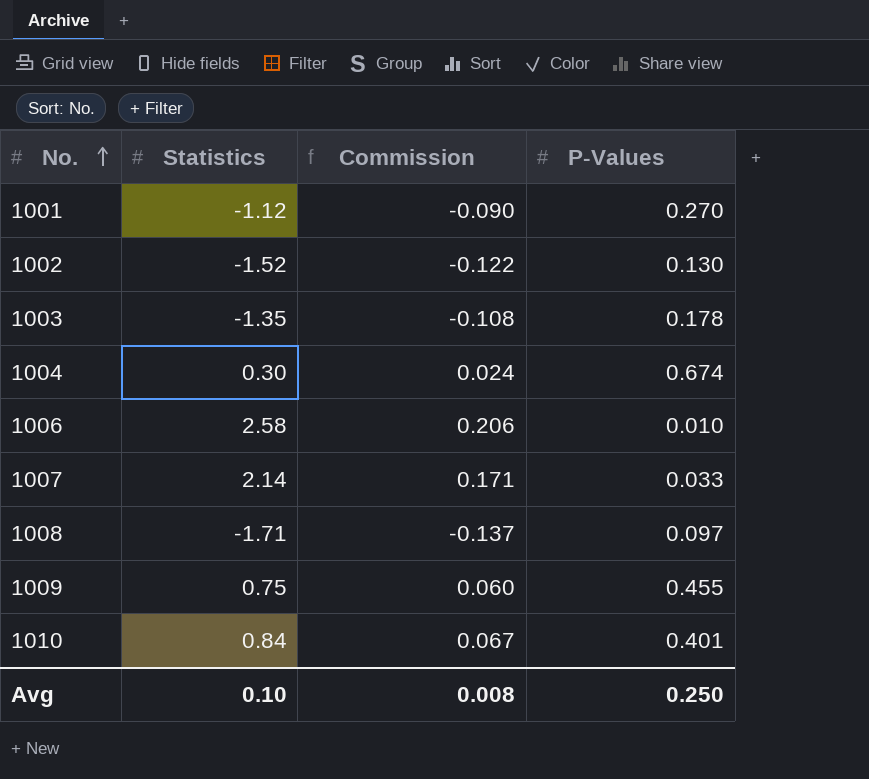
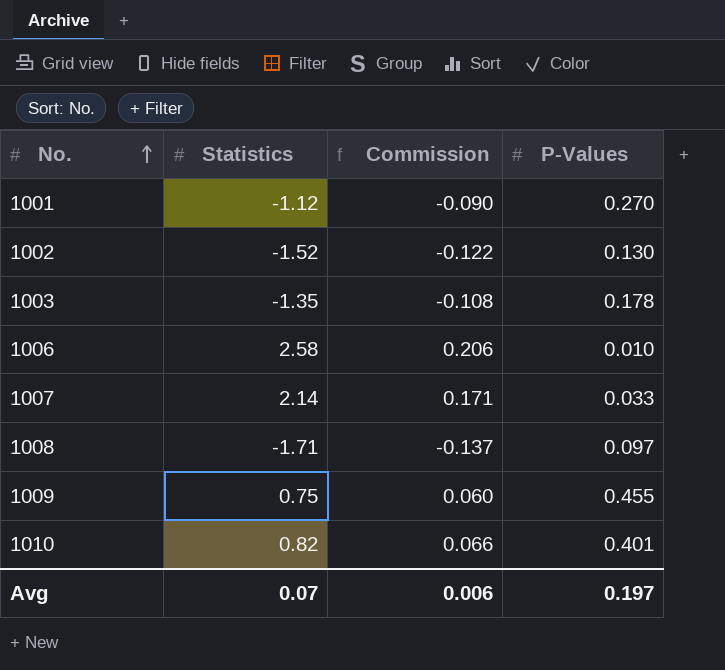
row 1004: 0.30 | 0.024 | 0.674 -> none
1010 | Statistics: 0.84 -> 0.82
1010 | Commission: 0.067 -> 0.066
Avg | Statistics: 0.10 -> 0.07
Avg | Commission: 0.008 -> 0.006
Avg | P-Values: 0.250 -> 0.197

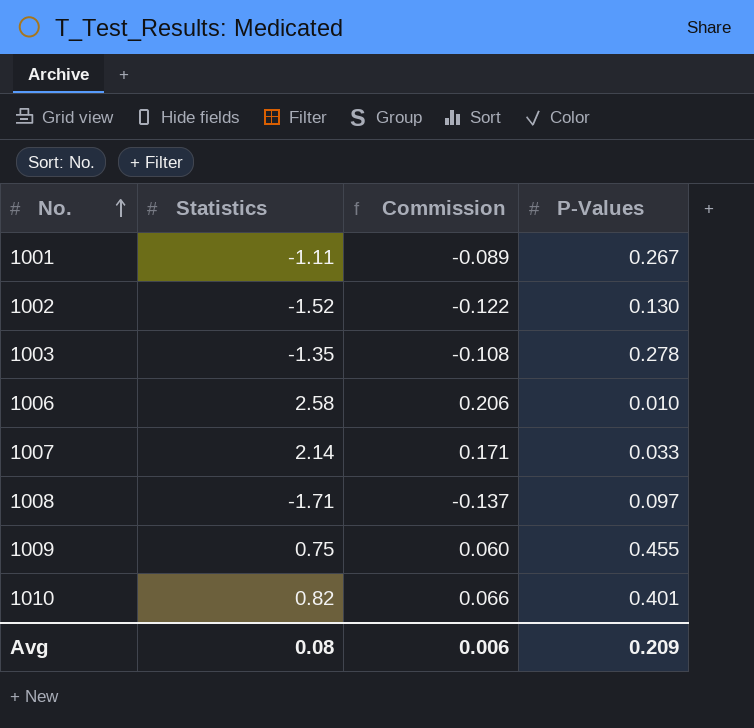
1001 | Statistics: -1.12 -> -1.11
1001 | Commission: -0.090 -> -0.089
1001 | P-Values: 0.270 -> 0.267
1003 | P-Values: 0.178 -> 0.278
Avg | Statistics: 0.07 -> 0.08
Avg | P-Values: 0.197 -> 0.209

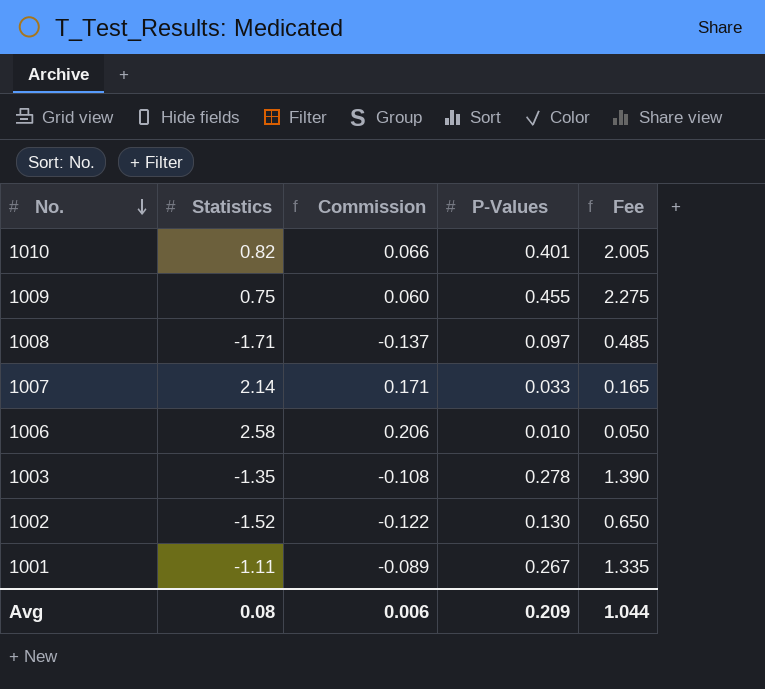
row order: No. ascending -> No. descending
column Fee | formula: none -> [P-Values] * 5

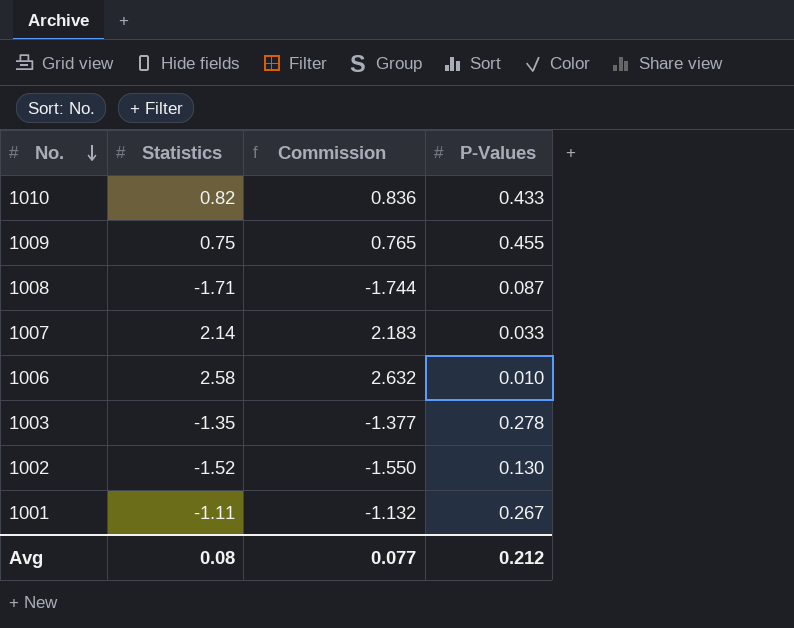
column Fee | formula: [P-Values] * 5 -> none
column Commission | formula: [Statistics] * 0.08 -> [Statistics] * 1.02
1010 | P-Values: 0.401 -> 0.433
1008 | P-Values: 0.097 -> 0.087
Avg | Commission: 0.006 -> 0.077
Avg | P-Values: 0.209 -> 0.212

